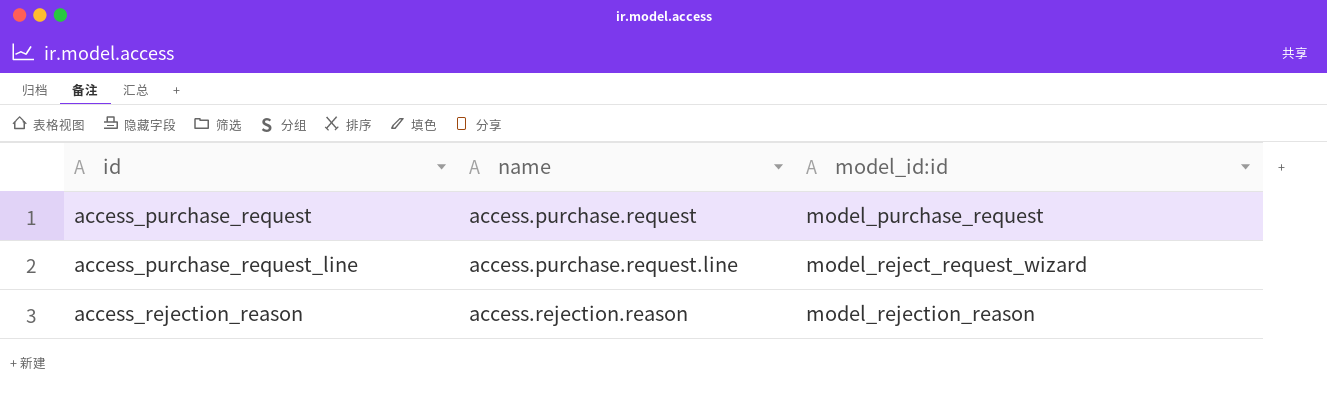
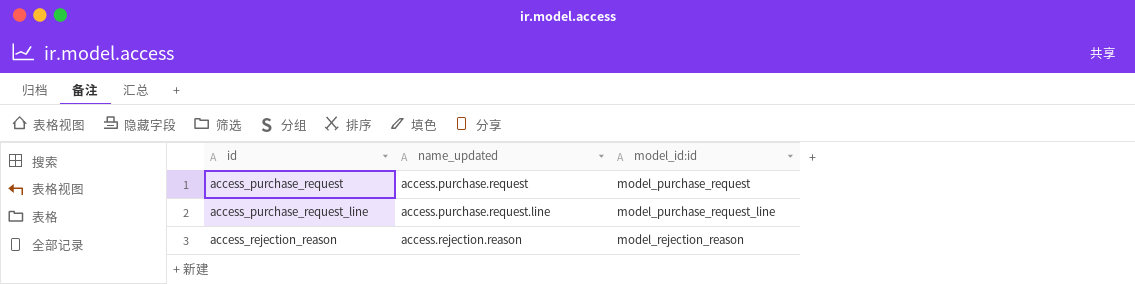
column name: name -> name_updated
access_purchase_request_line | model_id:id: model_reject_request_wizard -> model_purchase_request_line

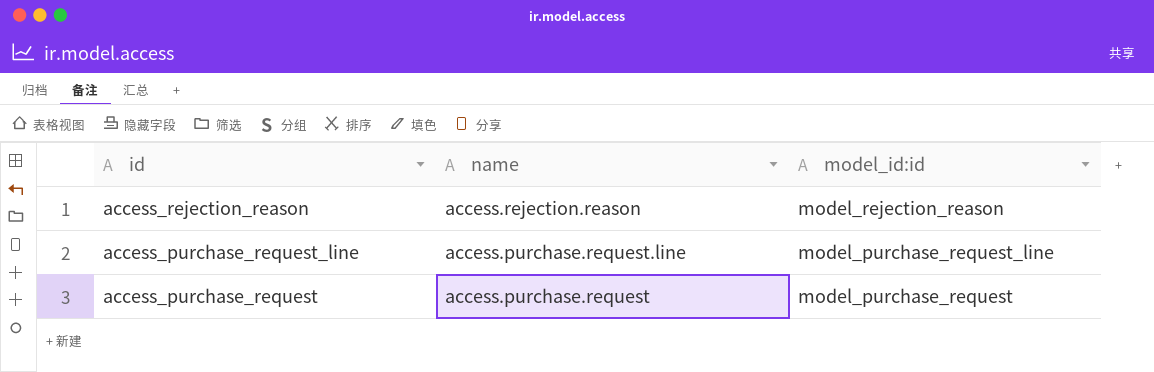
row order: id ascending -> id descending
column name: name_updated -> name

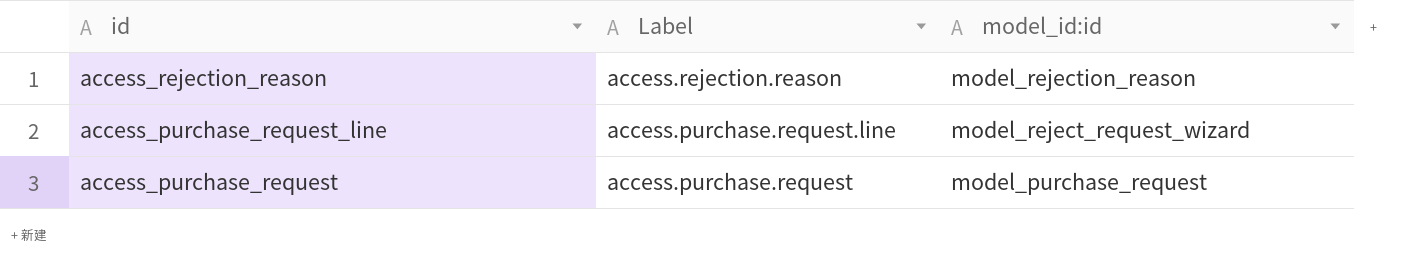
column name: name -> Label
access_purchase_request_line | model_id:id: model_purchase_request_line -> model_reject_request_wizard

